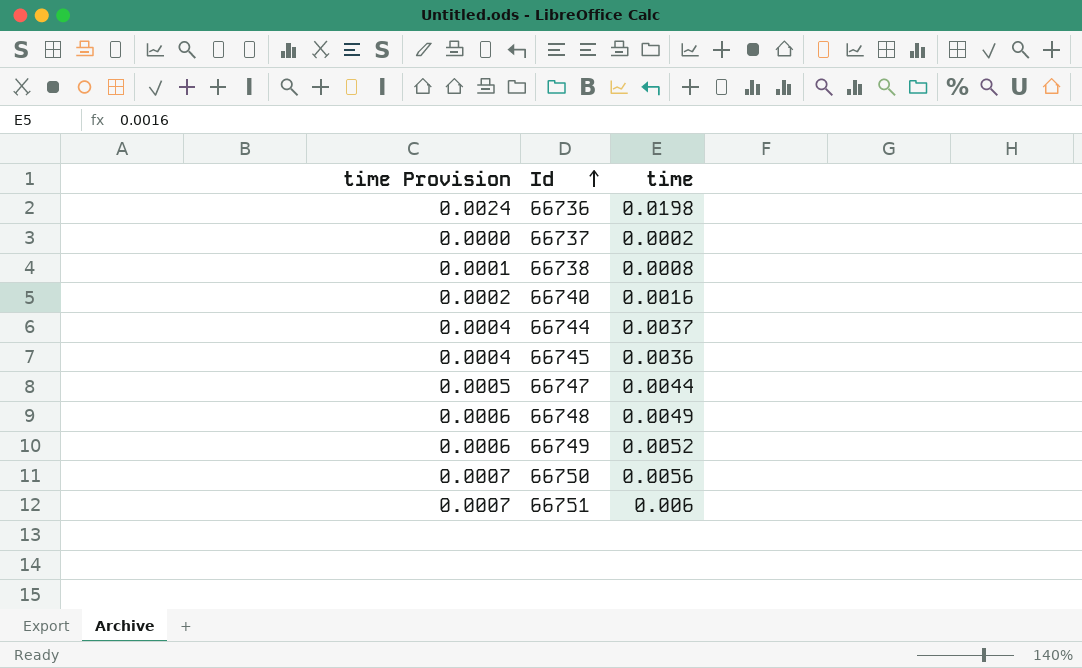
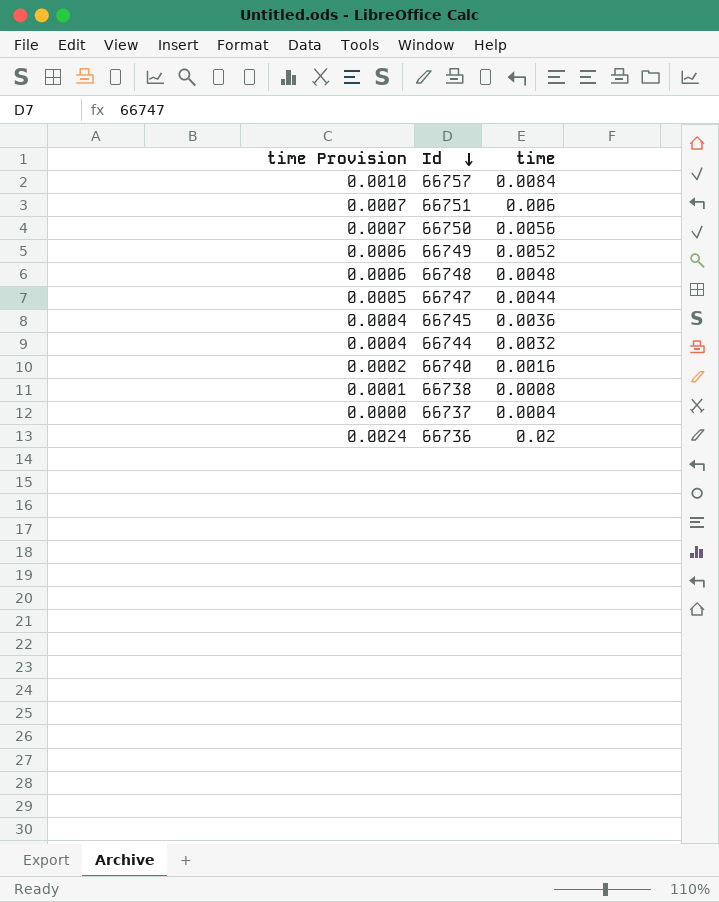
row order: Id ascending -> Id descending
row 66757: none -> 0.0010 | 0.0084
66748 | time: 0.0049 -> 0.0048
66744 | time: 0.0037 -> 0.0032
66737 | time: 0.0002 -> 0.0004
66736 | time: 0.0198 -> 0.02

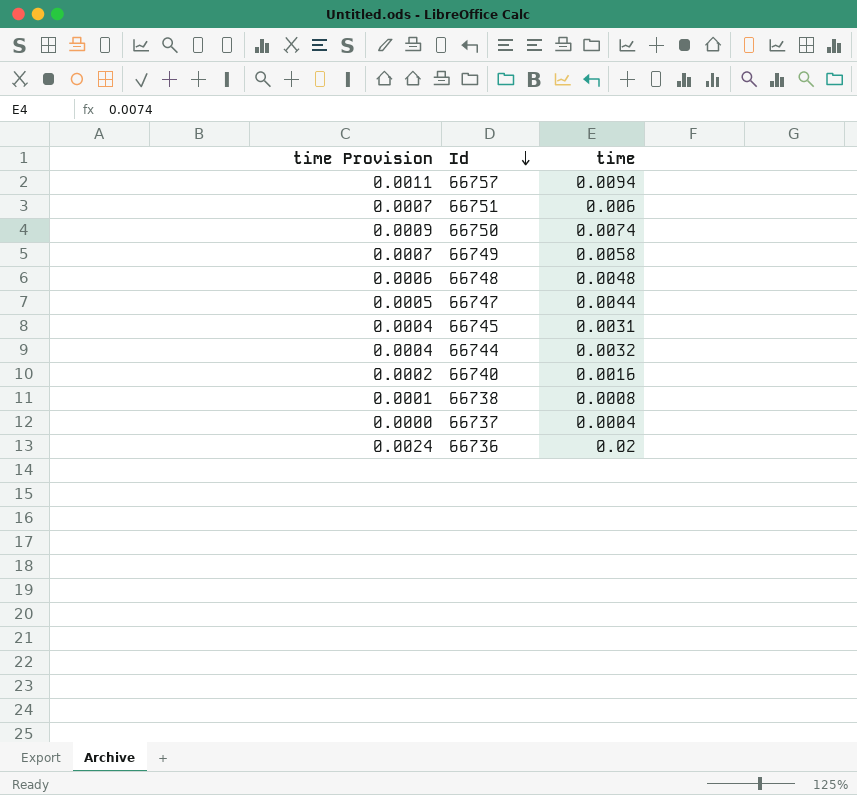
66757 | time Provision: 0.0010 -> 0.0011
66757 | time: 0.0084 -> 0.0094
66750 | time Provision: 0.0007 -> 0.0009
66750 | time: 0.0056 -> 0.0074
66749 | time Provision: 0.0006 -> 0.0007
66749 | time: 0.0052 -> 0.0058
66745 | time: 0.0036 -> 0.0031

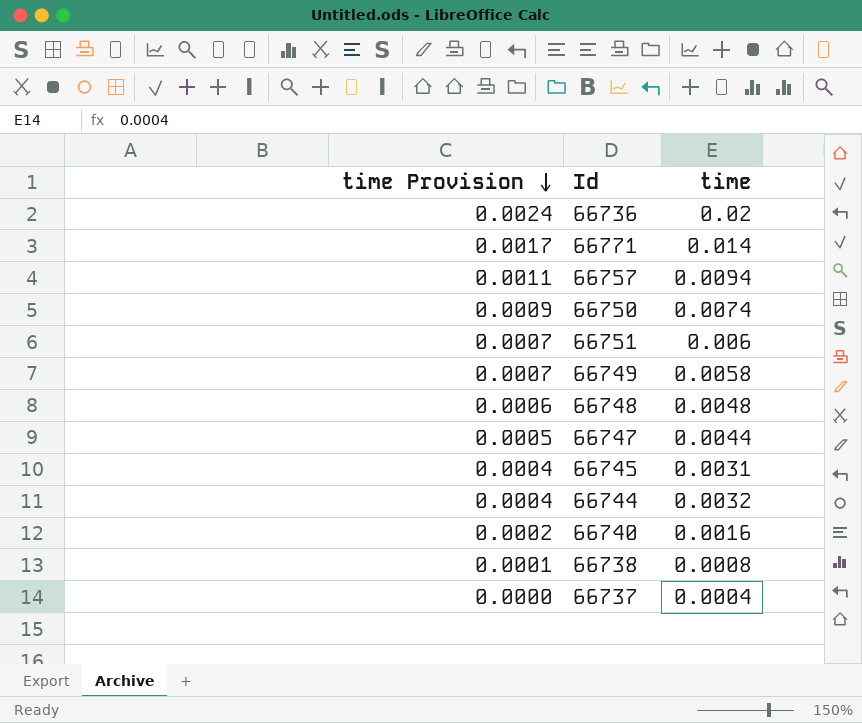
row order: Id descending -> time Provision descending
row 66771: none -> 0.0017 | 0.014

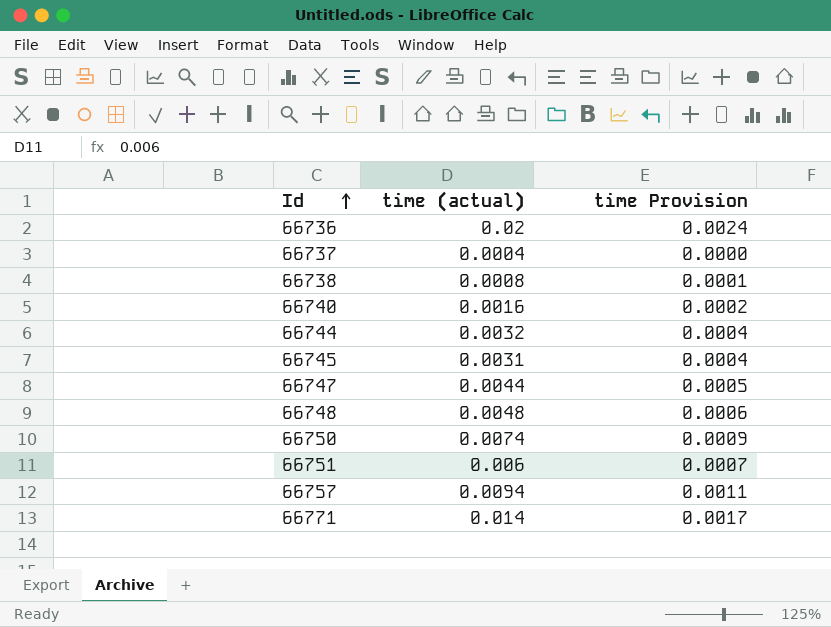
row order: time Provision descending -> Id ascending
column name: time -> time (actual)
column time Provision | position: 1 -> 3
row 66749: 0.0007 | 0.0058 -> none

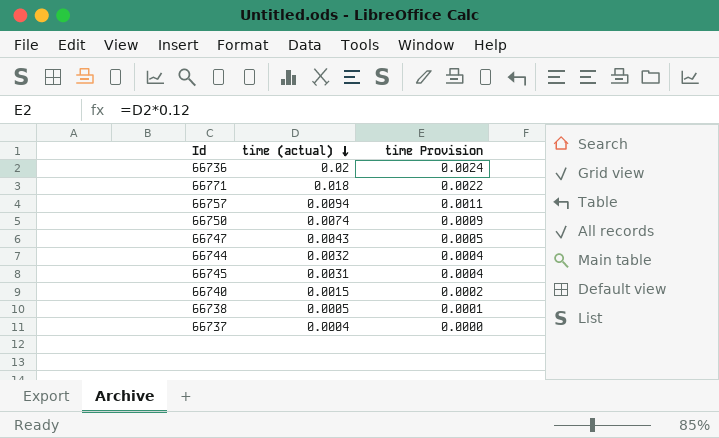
row order: Id ascending -> time (actual) descending
row 66748: 0.0048 | 0.0006 -> none
row 66751: 0.006 | 0.0007 -> none
66771 | time (actual): 0.014 -> 0.018
66771 | time Provision: 0.0017 -> 0.0022
66747 | time (actual): 0.0044 -> 0.0043
66740 | time (actual): 0.0016 -> 0.0015
66738 | time (actual): 0.0008 -> 0.0005

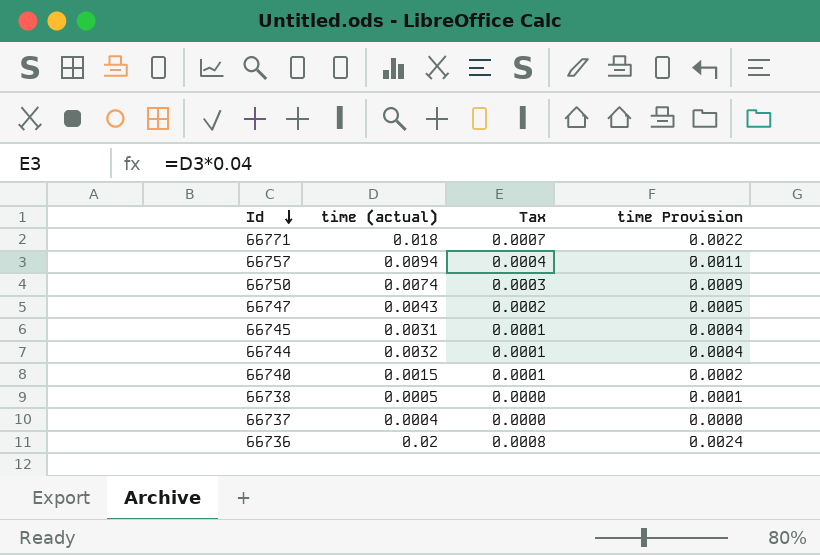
row order: time (actual) descending -> Id descending
column Tax | formula: none -> [time (actual)] * 0.04

